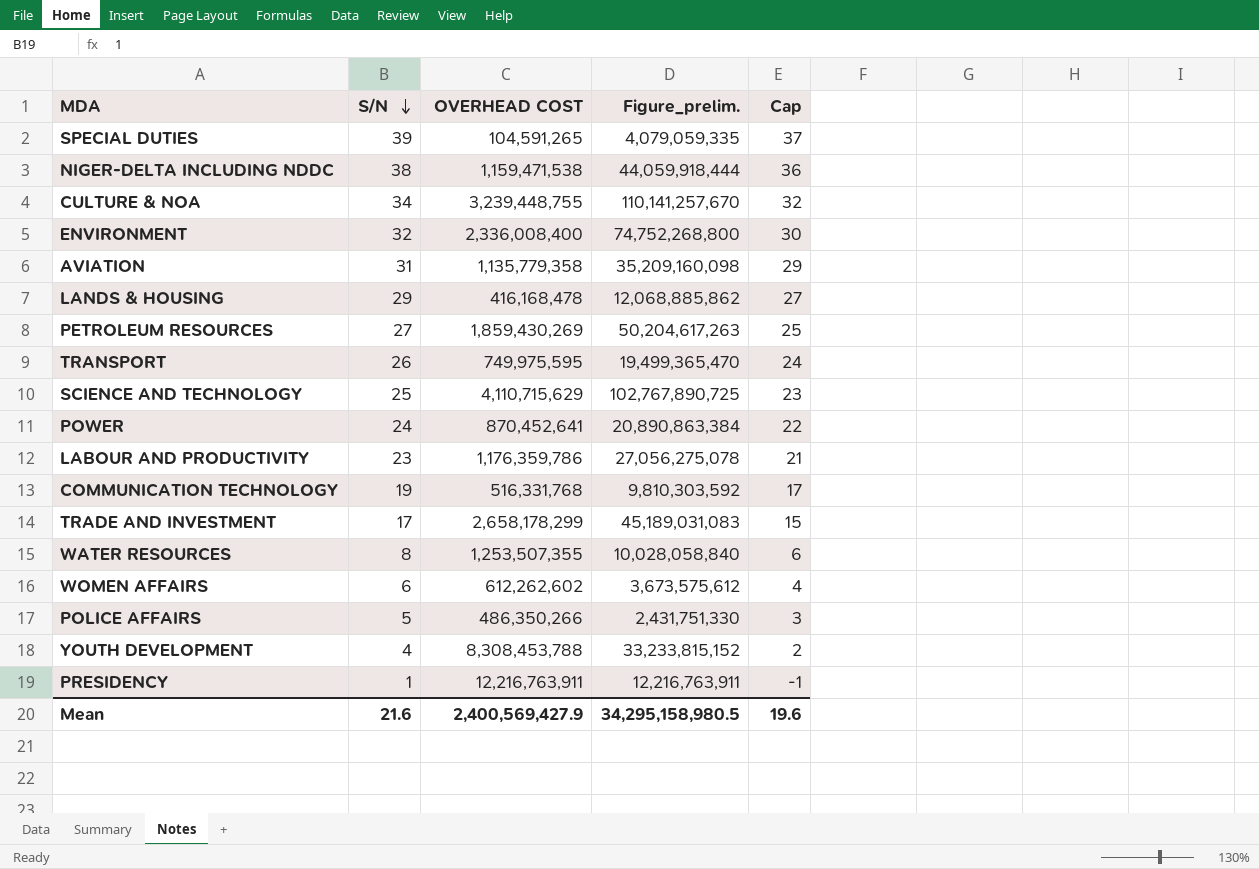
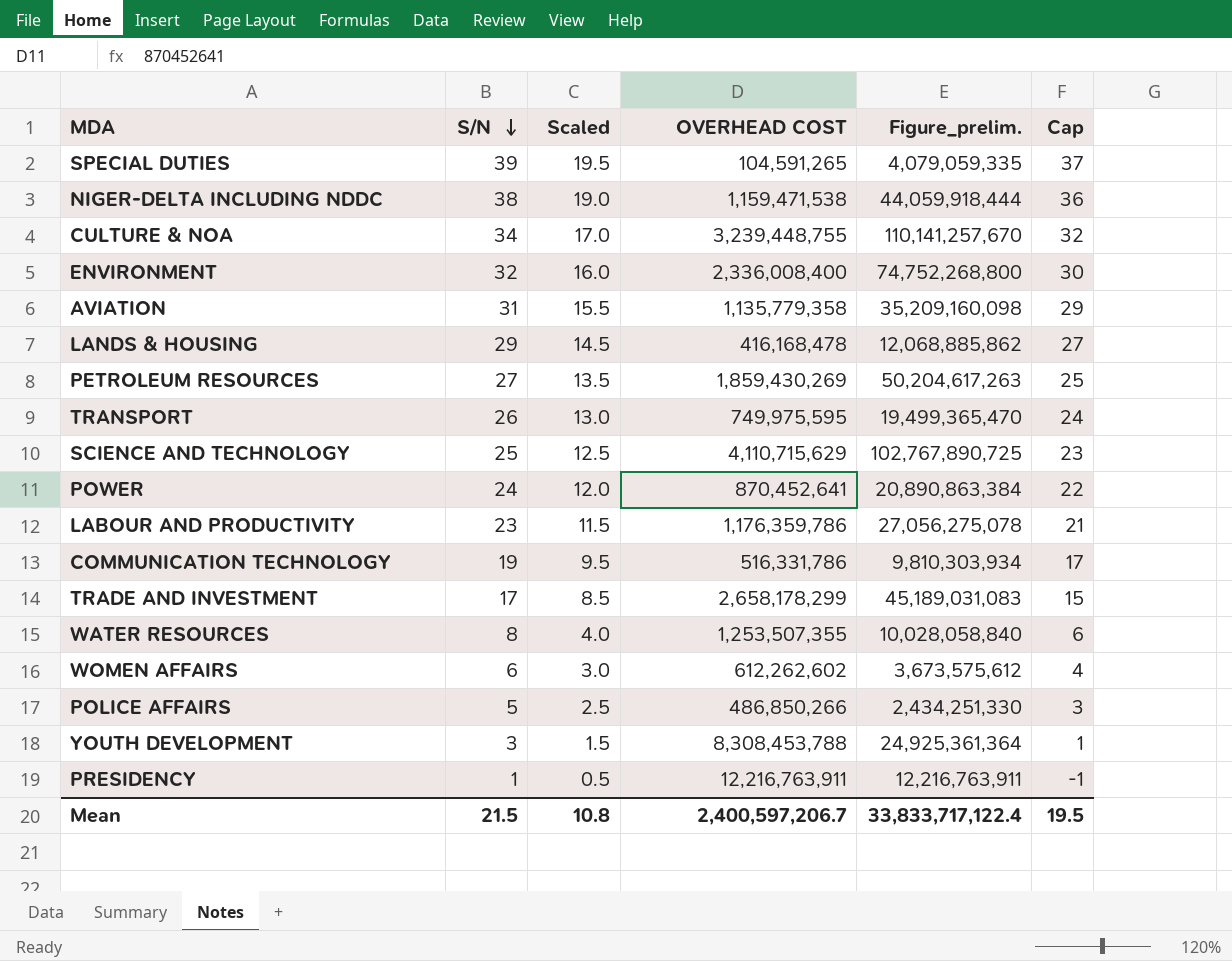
column Scaled | formula: none -> [S/N] * 0.5
COMMUNICATION TECHNOLOGY | OVERHEAD COST: 516,331,768 -> 516,331,786
COMMUNICATION TECHNOLOGY | Figure_prelim.: 9,810,303,592 -> 9,810,303,934
POLICE AFFAIRS | OVERHEAD COST: 486,350,266 -> 486,850,266
POLICE AFFAIRS | Figure_prelim.: 2,431,751,330 -> 2,434,251,330
YOUTH DEVELOPMENT | S/N: 4 -> 3
YOUTH DEVELOPMENT | Figure_prelim.: 33,233,815,152 -> 24,925,361,364
YOUTH DEVELOPMENT | Cap: 2 -> 1
Mean | S/N: 21.6 -> 21.5
Mean | OVERHEAD COST: 2,400,569,427.9 -> 2,400,597,206.7
Mean | Figure_prelim.: 34,295,158,980.5 -> 33,833,717,122.4
Mean | Cap: 19.6 -> 19.5

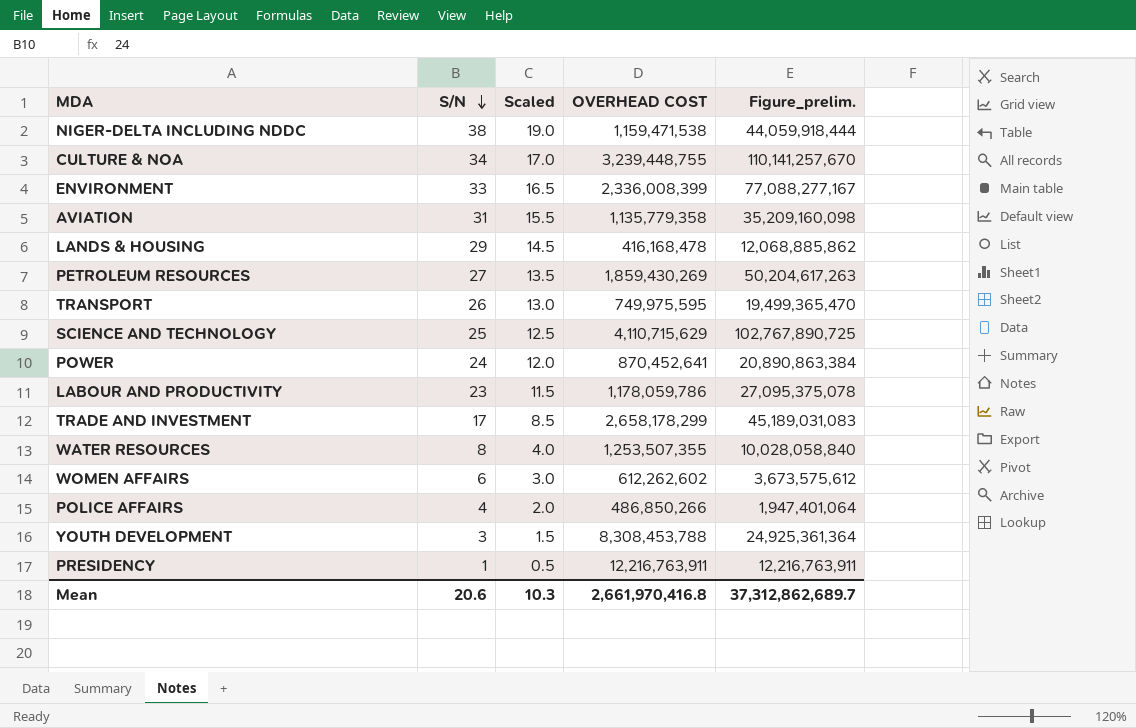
column Cap | formula: [S/N] - 2 -> none
row SPECIAL DUTIES: 39 | 19.5 | 104,591,265 | 4,079,059,335 | 37 -> none
row COMMUNICATION TECHNOLOGY: 19 | 9.5 | 516,331,786 | 9,810,303,934 | 17 -> none
ENVIRONMENT | S/N: 32 -> 33
ENVIRONMENT | Scaled: 16.0 -> 16.5
ENVIRONMENT | OVERHEAD COST: 2,336,008,400 -> 2,336,008,399
ENVIRONMENT | Figure_prelim.: 74,752,268,800 -> 77,088,277,167
LABOUR AND PRODUCTIVITY | OVERHEAD COST: 1,176,359,786 -> 1,178,059,786
LABOUR AND PRODUCTIVITY | Figure_prelim.: 27,056,275,078 -> 27,095,375,078
POLICE AFFAIRS | S/N: 5 -> 4
POLICE AFFAIRS | Scaled: 2.5 -> 2.0
POLICE AFFAIRS | Figure_prelim.: 2,434,251,330 -> 1,947,401,064
Mean | S/N: 21.5 -> 20.6
Mean | Scaled: 10.8 -> 10.3
Mean | OVERHEAD COST: 2,400,597,206.7 -> 2,661,970,416.8
Mean | Figure_prelim.: 33,833,717,122.4 -> 37,312,862,689.7

